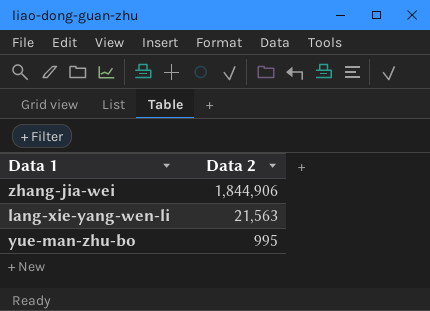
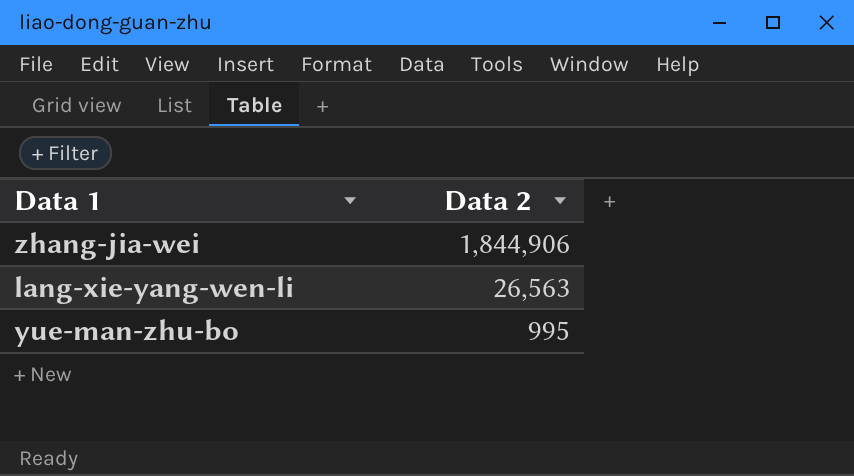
lang-xie-yang-wen-li | Data 2: 21,563 -> 26,563

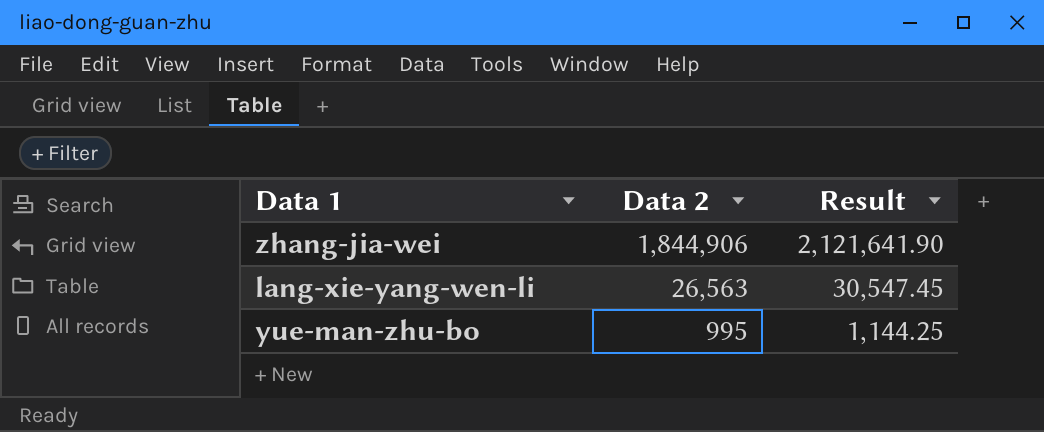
column Result | formula: none -> [Data 2] * 1.15

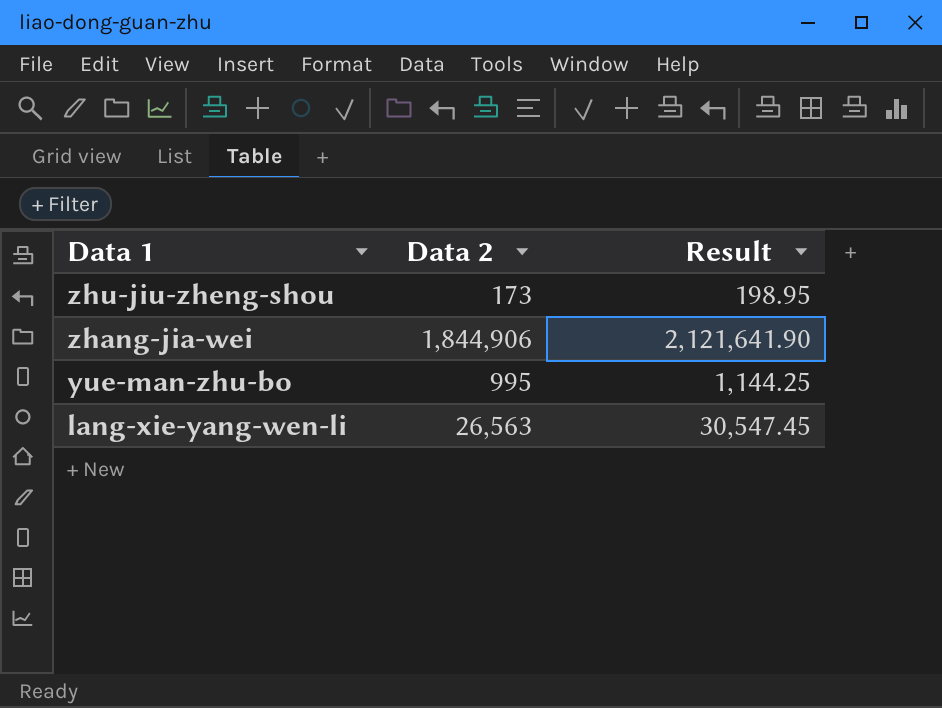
row order: Data 2 descending -> Data 1 descending
row zhu-jiu-zheng-shou: none -> 173 | 198.95

